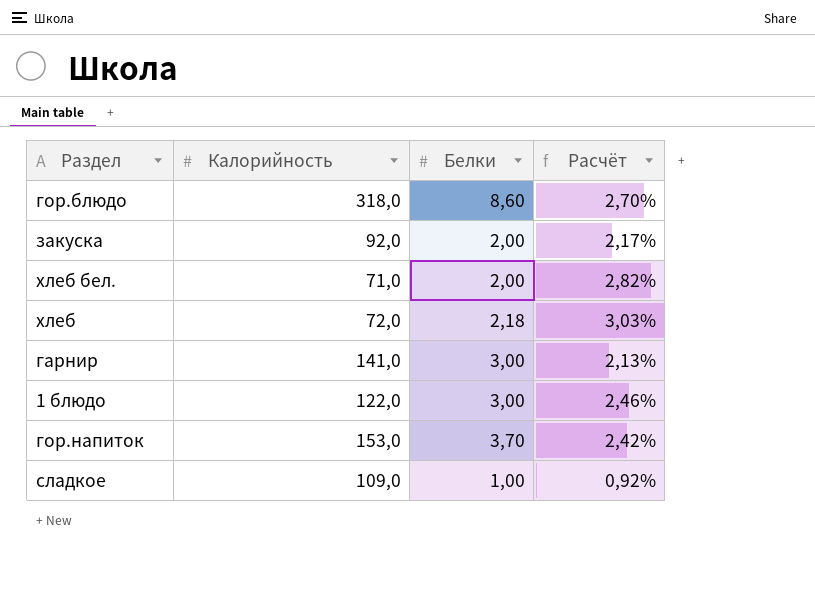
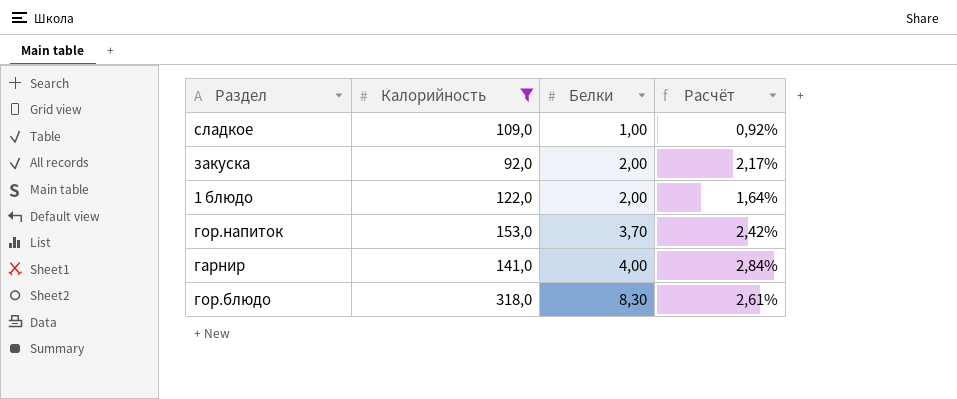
filter: none -> Калорийность >= 92,0
row order: none -> Белки ascending
1 блюдо | Белки: 3,00 -> 2,00
1 блюдо | Расчёт: 2,46% -> 1,64%
гарнир | Белки: 3,00 -> 4,00
гарнир | Расчёт: 2,13% -> 2,84%
гор.блюдо | Белки: 8,60 -> 8,30
гор.блюдо | Расчёт: 2,70% -> 2,61%

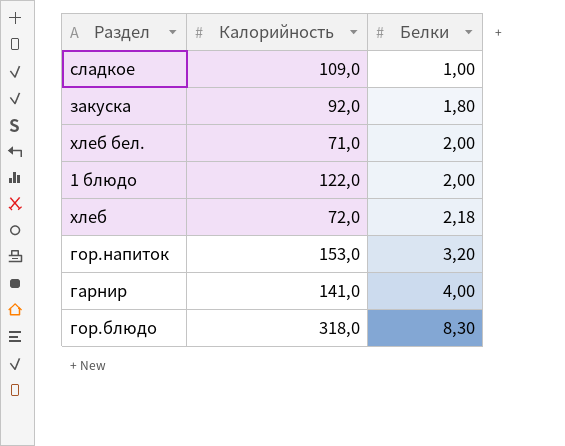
filter: Калорийность >= 92,0 -> none
column Расчёт | formula: [Белки] / [Калорийность] -> none
закуска | Белки: 2,00 -> 1,80
гор.напиток | Белки: 3,70 -> 3,20

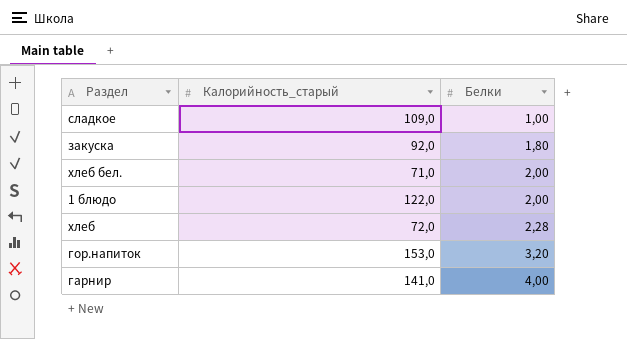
column name: Калорийность -> Калорийность_старый
row гор.блюдо: 318,0 | 8,30 -> none
хлеб | Белки: 2,18 -> 2,28

